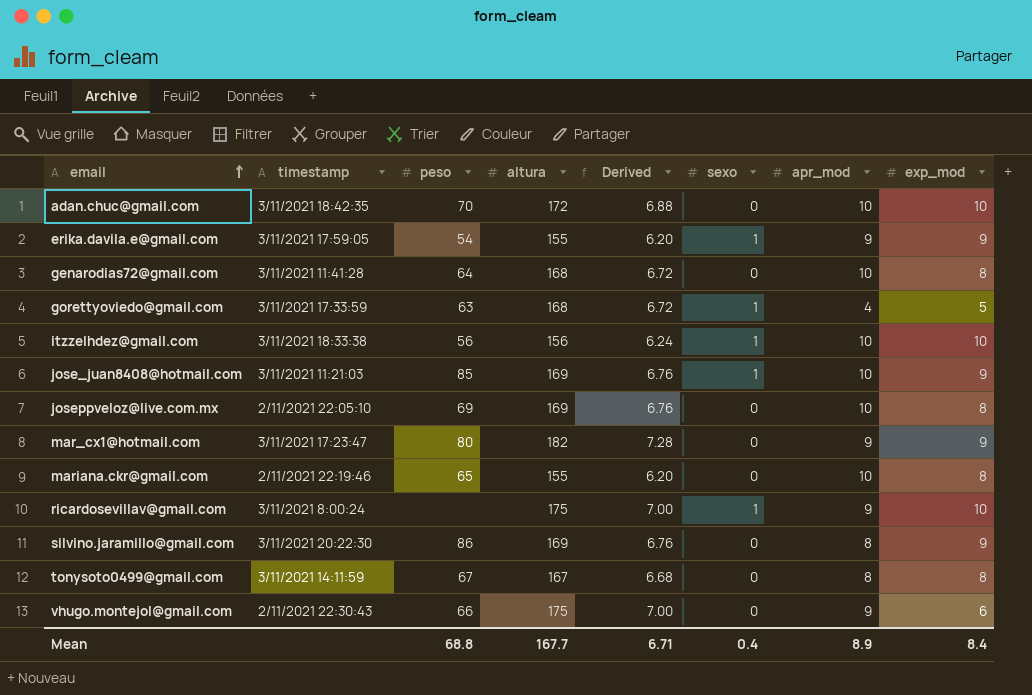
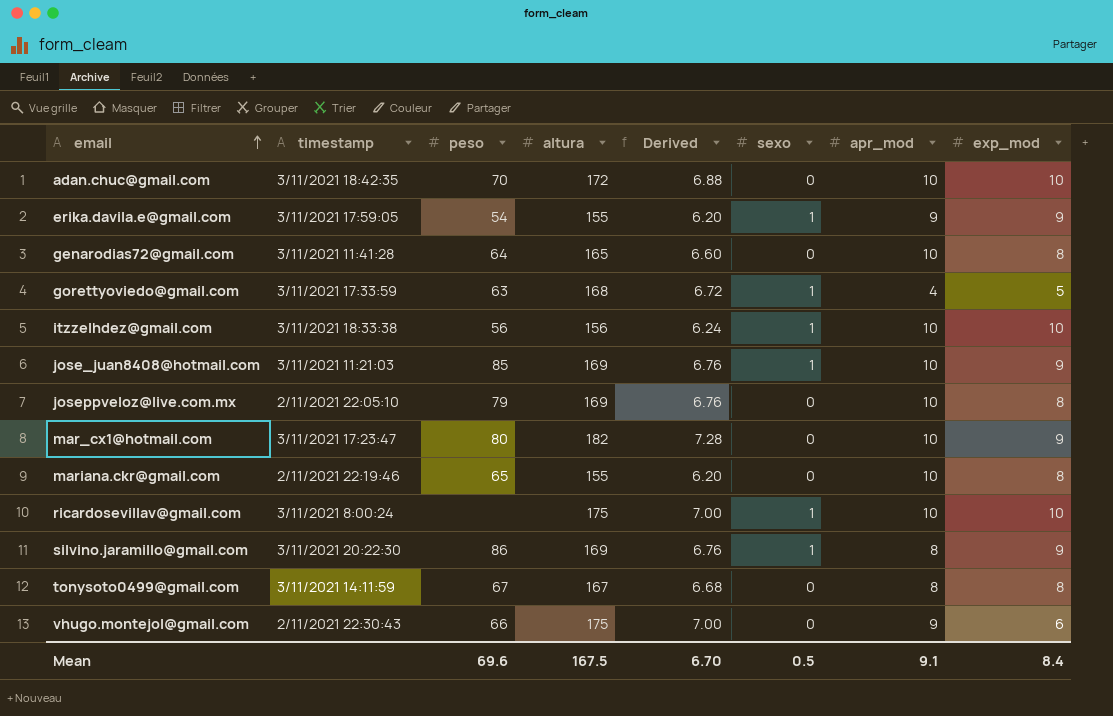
genarodias72@gmail.com | altura: 168 -> 165
genarodias72@gmail.com | Derived: 6.72 -> 6.60
joseppveloz@live.com.mx | peso: 69 -> 79
mar_cx1@hotmail.com | apr_mod: 9 -> 10
ricardosevillav@gmail.com | apr_mod: 9 -> 10
silvino.jaramillo@gmail.com | sexo: 0 -> 1
Mean | peso: 68.8 -> 69.6
Mean | altura: 167.7 -> 167.5
Mean | Derived: 6.71 -> 6.70
Mean | sexo: 0.4 -> 0.5
Mean | apr_mod: 8.9 -> 9.1

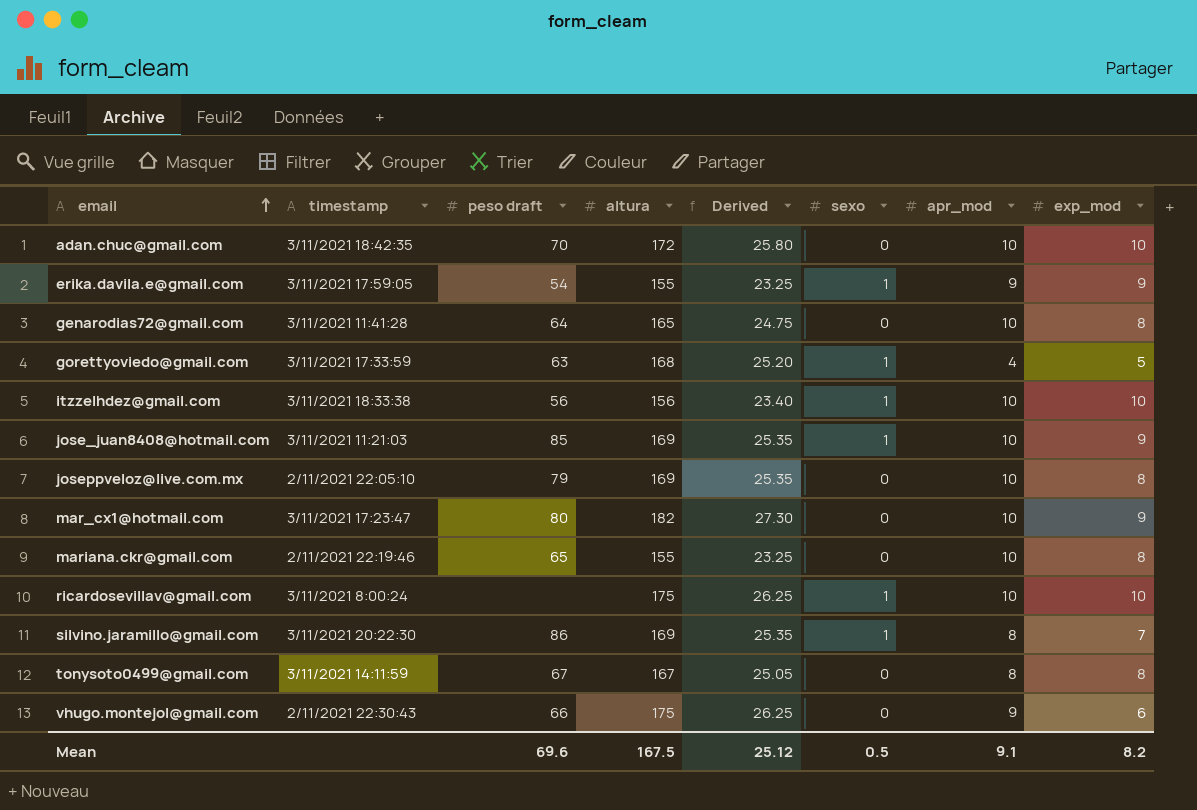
column name: peso -> peso draft
column Derived | formula: [altura] * 0.04 -> [altura] * 0.15
silvino.jaramillo@gmail.com | exp_mod: 9 -> 7
Mean | Derived: 6.70 -> 25.12
Mean | exp_mod: 8.4 -> 8.2

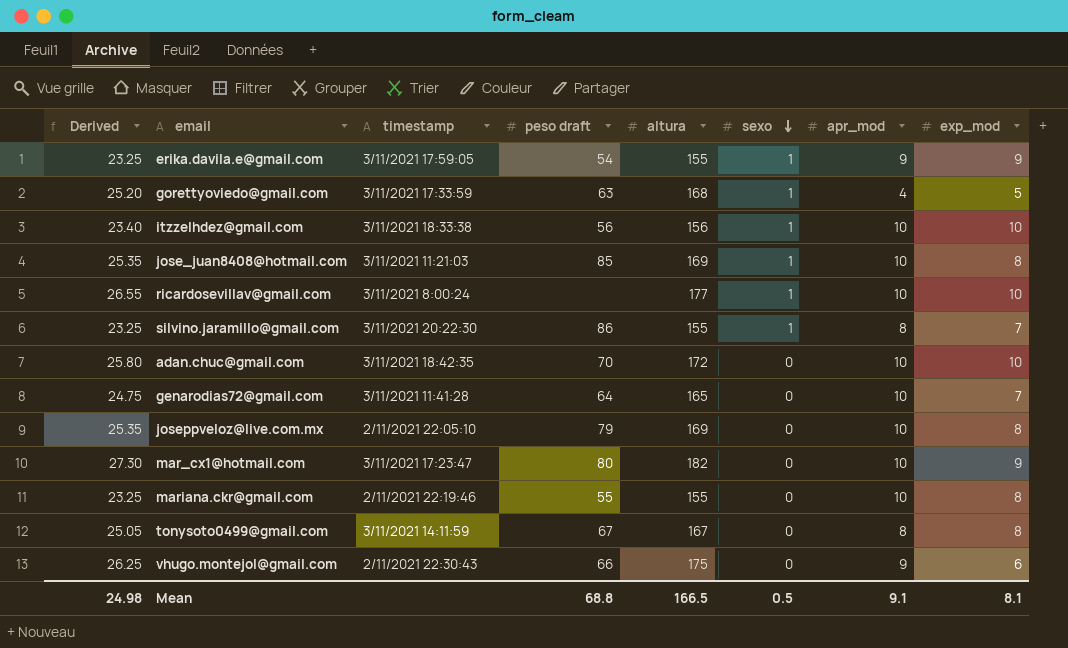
row order: email ascending -> sexo descending
column Derived | position: 5 -> 1
jose_juan8408@hotmail.com | exp_mod: 9 -> 8
ricardosevillav@gmail.com | Derived: 26.25 -> 26.55
ricardosevillav@gmail.com | altura: 175 -> 177
silvino.jaramillo@gmail.com | Derived: 25.35 -> 23.25
silvino.jaramillo@gmail.com | altura: 169 -> 155
genarodias72@gmail.com | exp_mod: 8 -> 7
mariana.ckr@gmail.com | peso draft: 65 -> 55
Mean | Derived: 25.12 -> 24.98
Mean | peso draft: 69.6 -> 68.8
Mean | altura: 167.5 -> 166.5
Mean | exp_mod: 8.2 -> 8.1

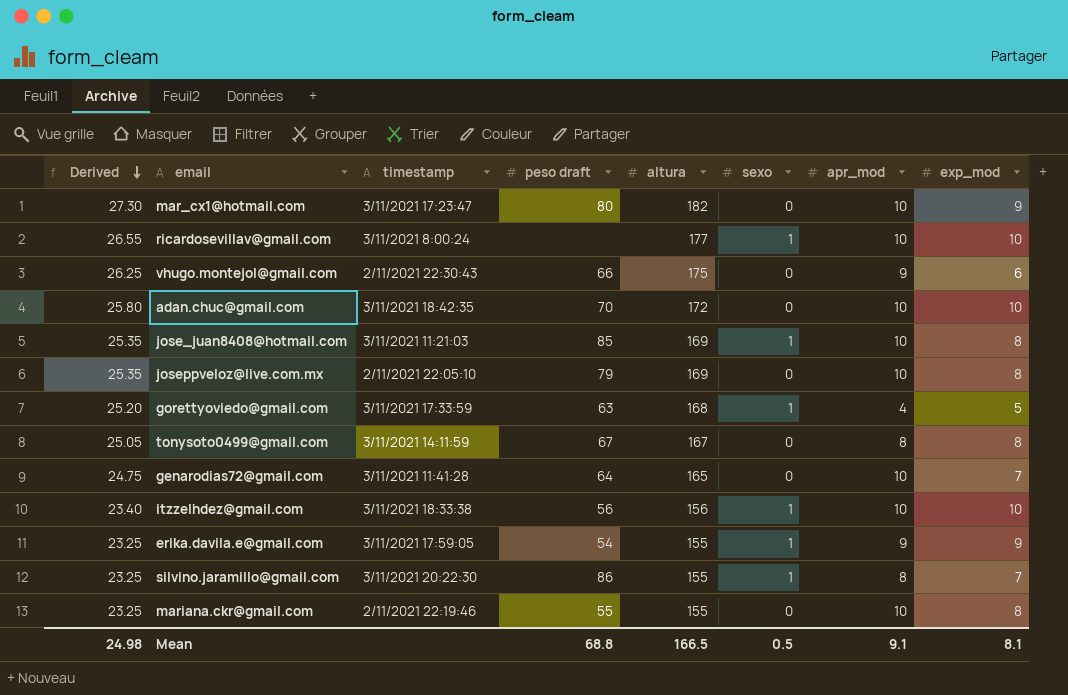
row order: sexo descending -> Derived descending

